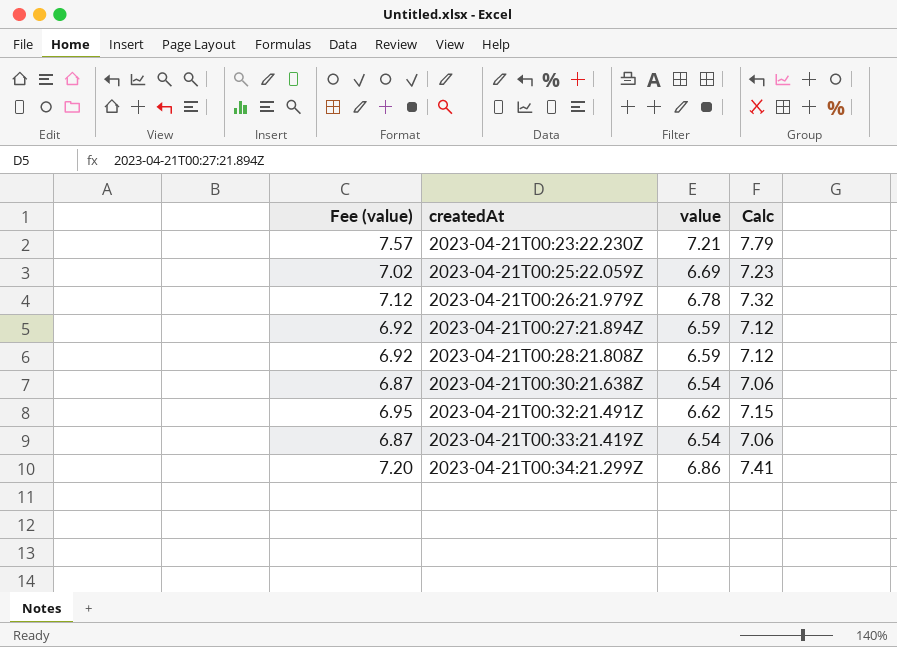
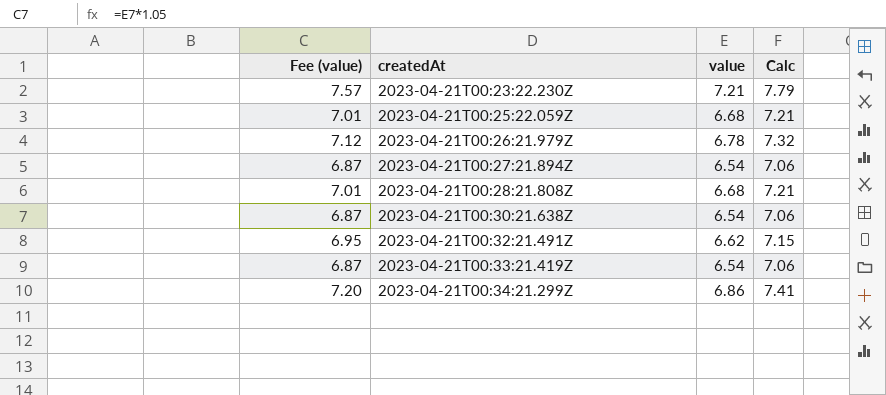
2023-04-21T00:25:22.059Z | Fee (value): 7.02 -> 7.01
2023-04-21T00:25:22.059Z | value: 6.69 -> 6.68
2023-04-21T00:25:22.059Z | Calc: 7.23 -> 7.21
2023-04-21T00:27:21.894Z | Fee (value): 6.92 -> 6.87
2023-04-21T00:27:21.894Z | value: 6.59 -> 6.54
2023-04-21T00:27:21.894Z | Calc: 7.12 -> 7.06
2023-04-21T00:28:21.808Z | Fee (value): 6.92 -> 7.01
2023-04-21T00:28:21.808Z | value: 6.59 -> 6.68
2023-04-21T00:28:21.808Z | Calc: 7.12 -> 7.21

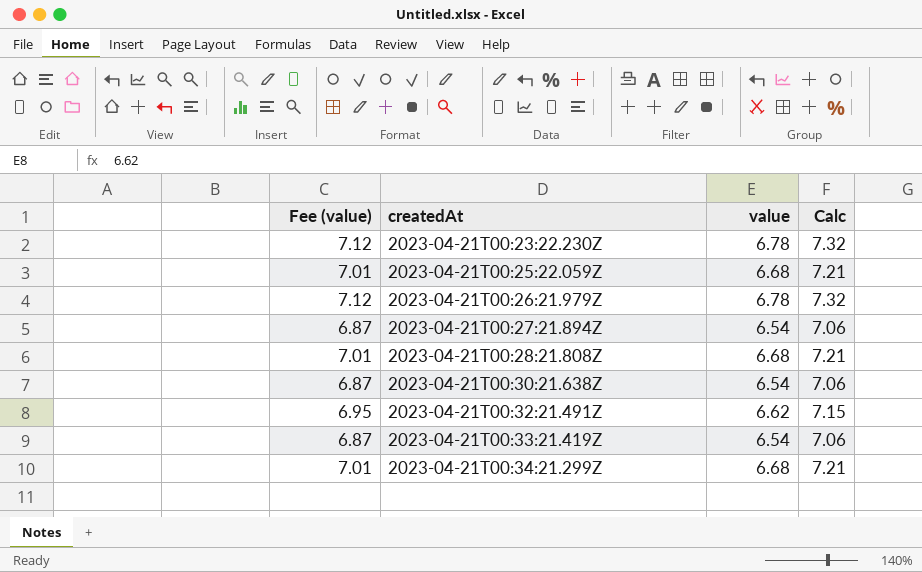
2023-04-21T00:23:22.230Z | Fee (value): 7.57 -> 7.12
2023-04-21T00:23:22.230Z | value: 7.21 -> 6.78
2023-04-21T00:23:22.230Z | Calc: 7.79 -> 7.32
2023-04-21T00:34:21.299Z | Fee (value): 7.20 -> 7.01
2023-04-21T00:34:21.299Z | value: 6.86 -> 6.68
2023-04-21T00:34:21.299Z | Calc: 7.41 -> 7.21

